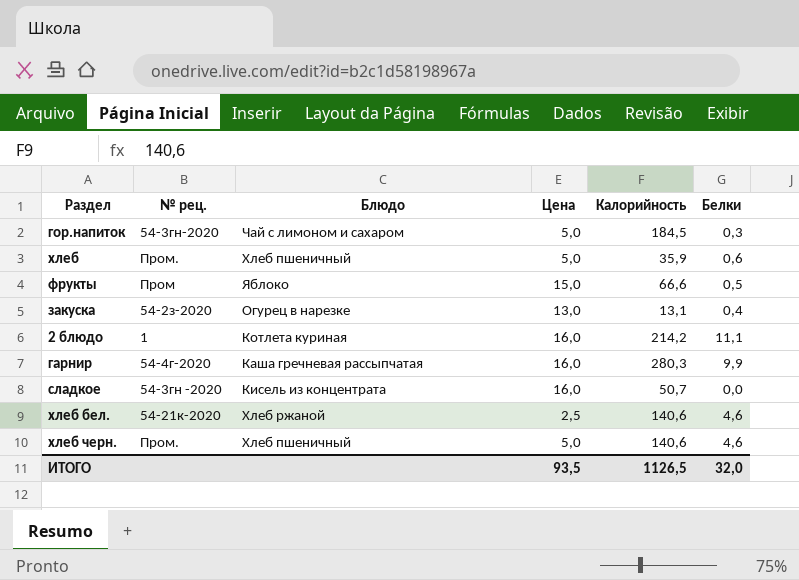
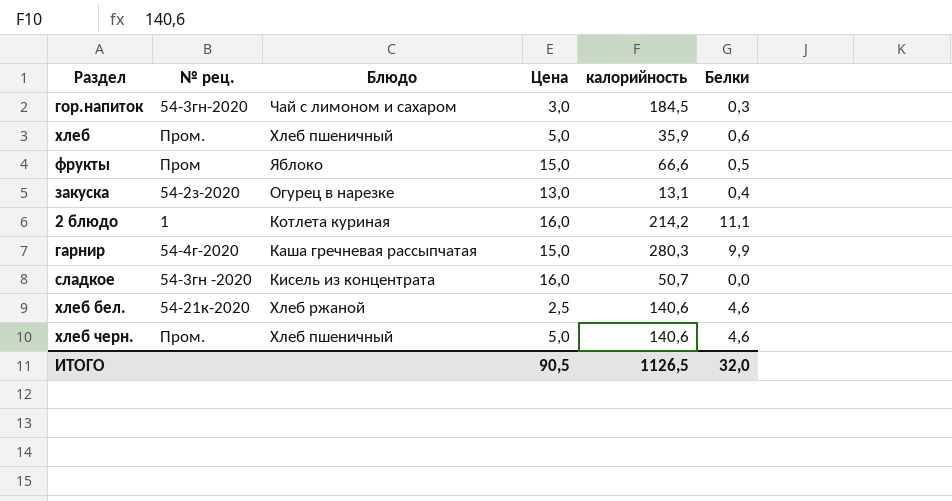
column name: Калорийность -> калорийность
гор.напиток | Цена: 5,0 -> 3,0
гарнир | Цена: 16,0 -> 15,0
ИТОГО | Цена: 93,5 -> 90,5

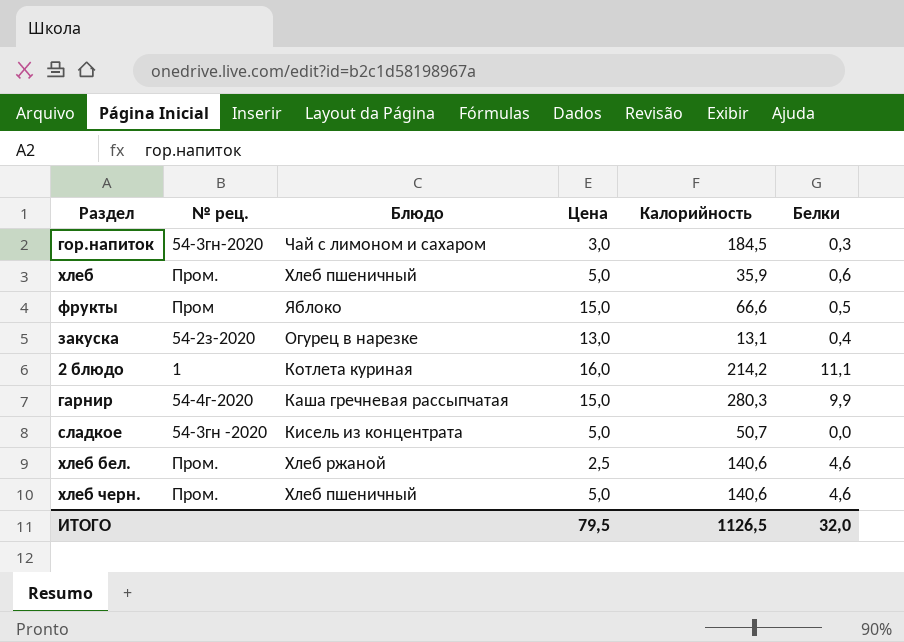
column name: калорийность -> Калорийность
сладкое | Цена: 16,0 -> 5,0
хлеб бел. | № рец.: 54-21к-2020 -> Пром.
ИТОГО | Цена: 90,5 -> 79,5

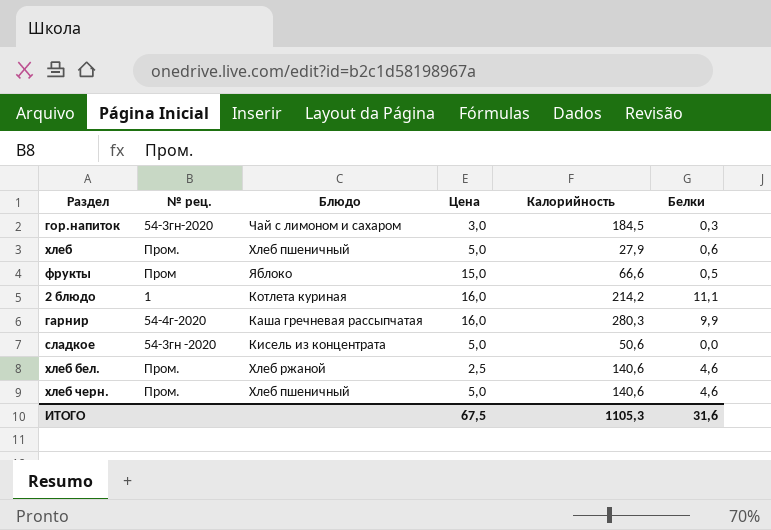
row закуска: 54-2з-2020 | Огурец в нарезке | 13,0 | 13,1 | 0,4 -> none
хлеб | Калорийность: 35,9 -> 27,9
гарнир | Цена: 15,0 -> 16,0
сладкое | Калорийность: 50,7 -> 50,6
ИТОГО | Цена: 79,5 -> 67,5
ИТОГО | Калорийность: 1126,5 -> 1105,3
ИТОГО | Белки: 32,0 -> 31,6

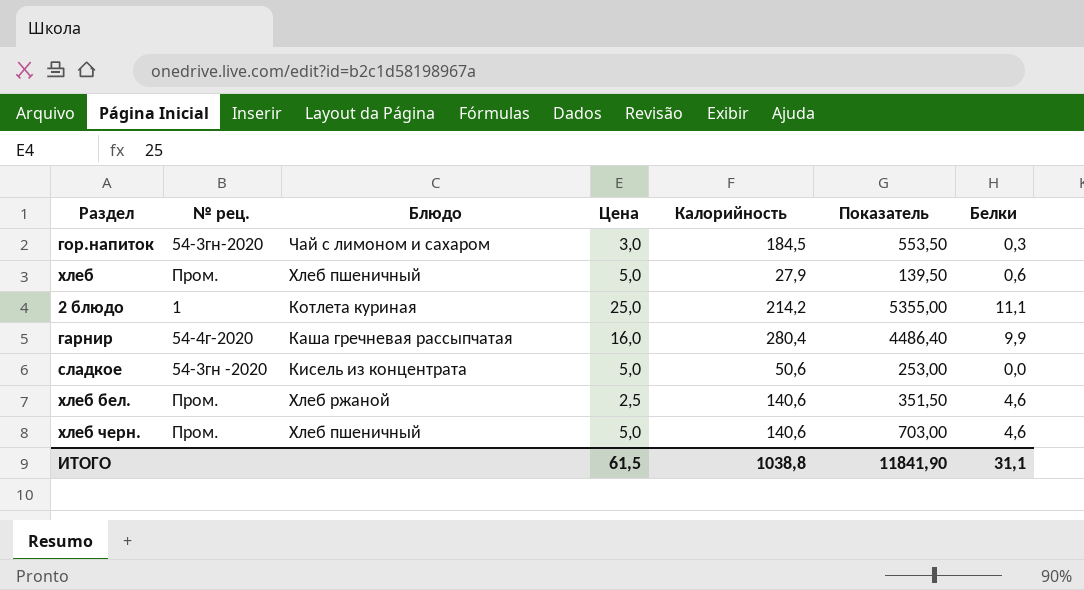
column Показатель | formula: none -> [Цена] * [Калорийность]
row фрукты: Пром | Яблоко | 15,0 | 66,6 | 0,5 -> none
2 блюдо | Цена: 16,0 -> 25,0
гарнир | Калорийность: 280,3 -> 280,4
ИТОГО | Цена: 67,5 -> 61,5
ИТОГО | Калорийность: 1105,3 -> 1038,8
ИТОГО | Белки: 31,6 -> 31,1

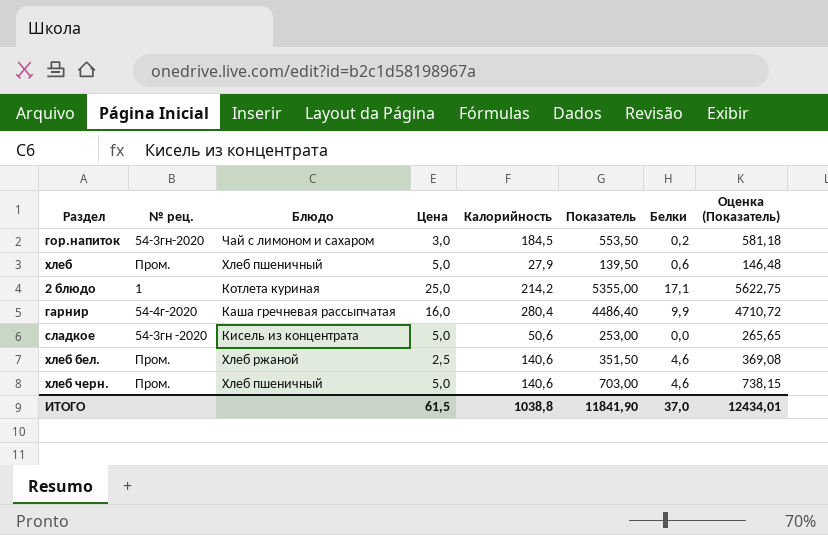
column Оценка (Показатель) | formula: none -> [Показатель] * 1,05
гор.напиток | Белки: 0,3 -> 0,2
2 блюдо | Белки: 11,1 -> 17,1
ИТОГО | Белки: 31,1 -> 37,0

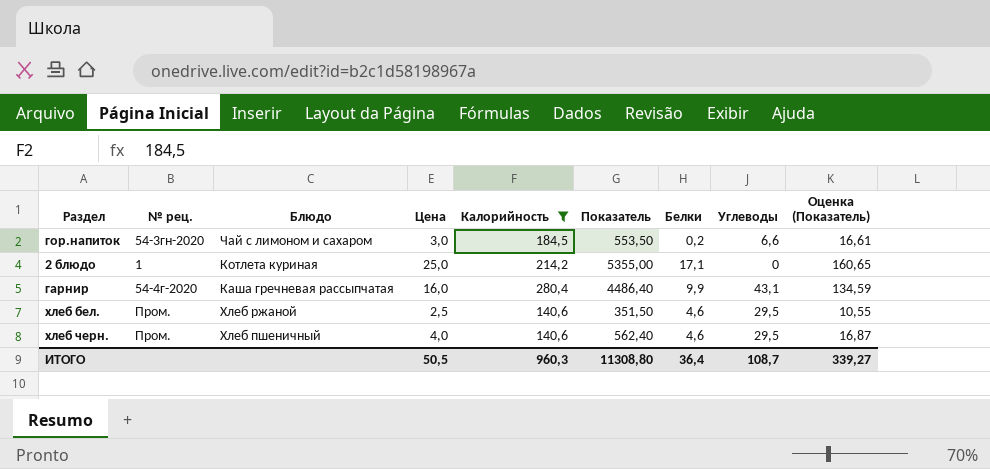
filter: none -> Калорийность >= 140,6
column Углеводы | position: none -> 8
column Оценка (Показатель) | formula: [Показатель] * 1,05 -> [Показатель] * 0,03
хлеб черн. | Цена: 5,0 -> 4,0
хлеб черн. | Показатель: 703,00 -> 562,40
ИТОГО | Цена: 61,5 -> 50,5
ИТОГО | Калорийность: 1038,8 -> 960,3
ИТОГО | Показатель: 11841,90 -> 11308,80
ИТОГО | Белки: 37,0 -> 36,4
ИТОГО | Оценка (Показатель): 12434,01 -> 339,27

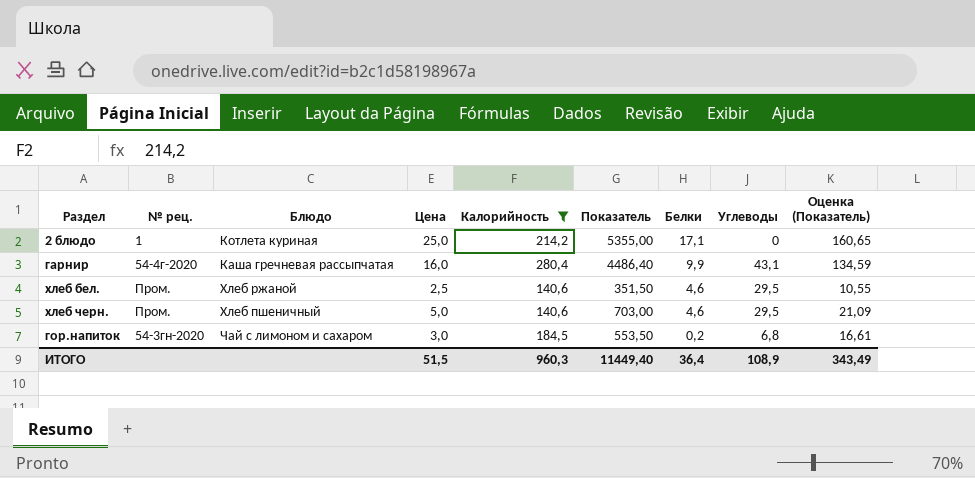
row order: none -> Белки descending
хлеб черн. | Цена: 4,0 -> 5,0
хлеб черн. | Показатель: 562,40 -> 703,00
хлеб черн. | Оценка (Показатель): 16,87 -> 21,09
гор.напиток | Углеводы: 6,6 -> 6,8
ИТОГО | Цена: 50,5 -> 51,5
ИТОГО | Показатель: 11308,80 -> 11449,40
ИТОГО | Углеводы: 108,7 -> 108,9
ИТОГО | Оценка (Показатель): 339,27 -> 343,49

